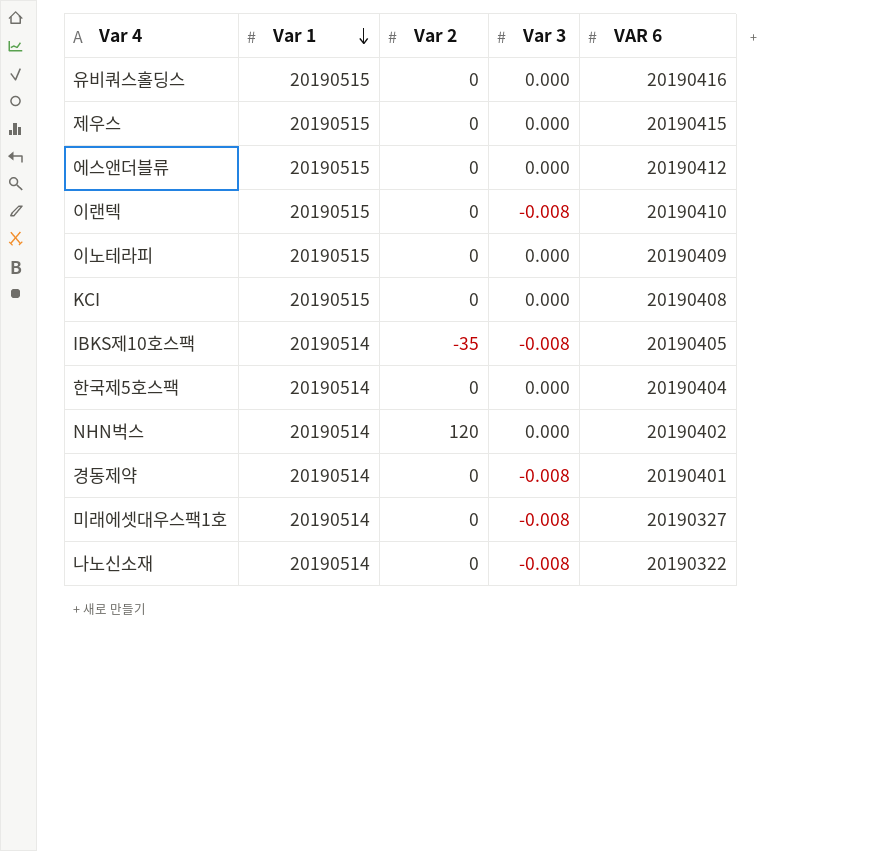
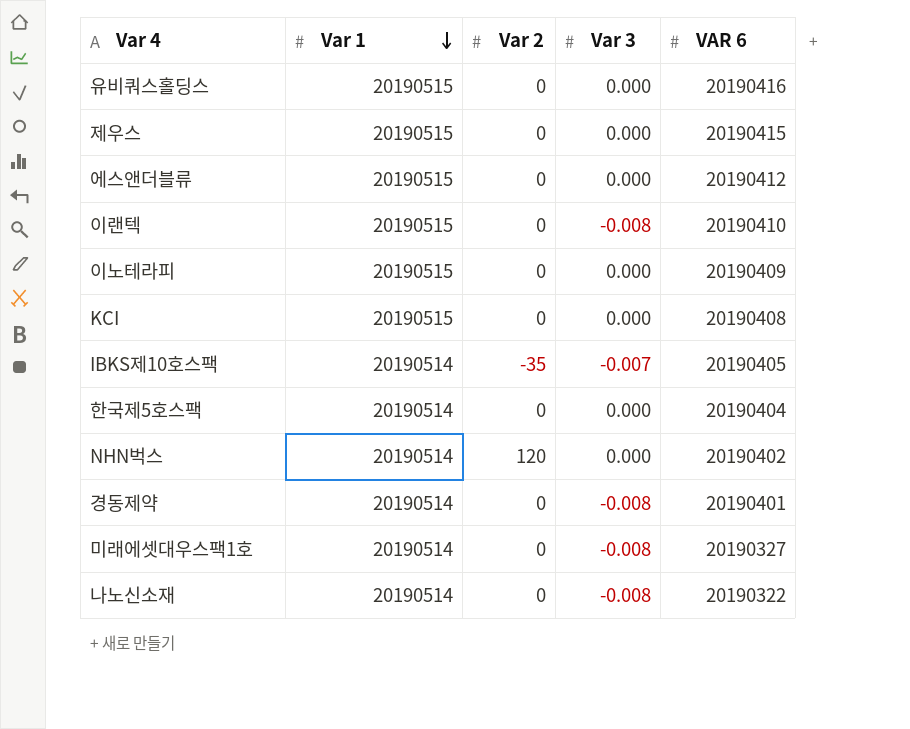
IBKS제10호스팩 | Var 3: -0.008 -> -0.007

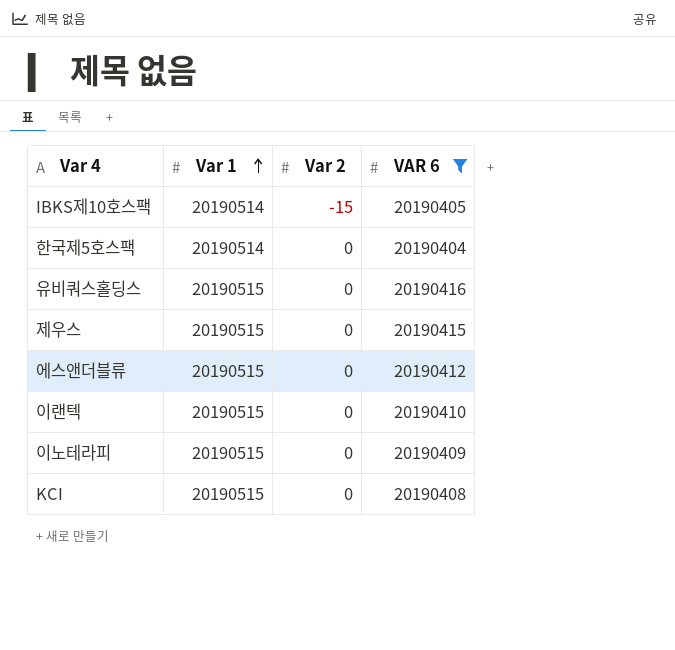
filter: none -> VAR 6 >= 20190404
row order: Var 1 descending -> Var 1 ascending
column Var 3 | position: 4 -> none
IBKS제10호스팩 | Var 2: -35 -> -15

